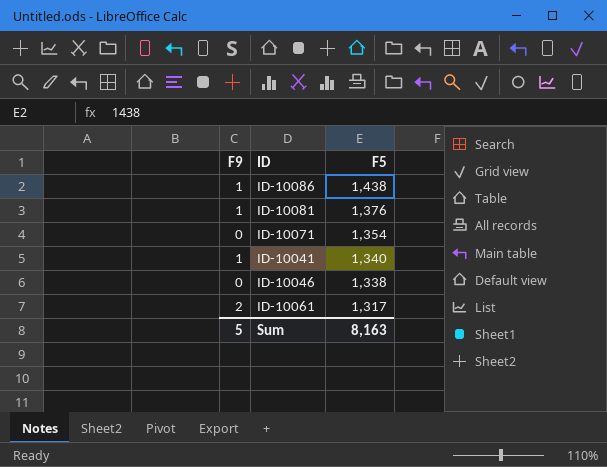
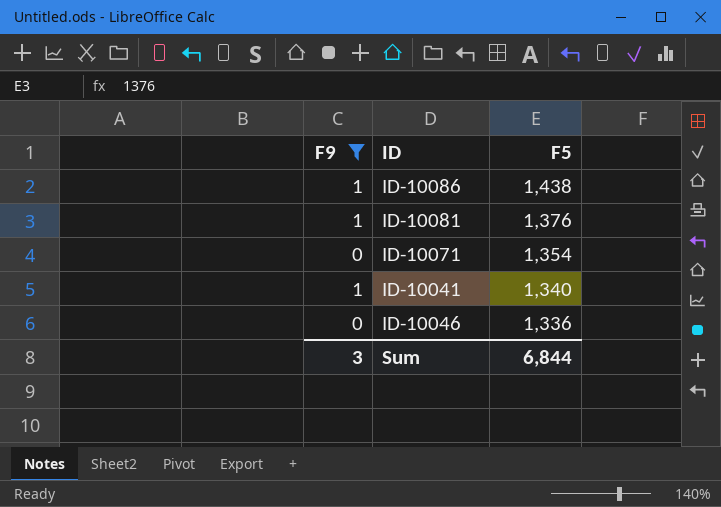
filter: none -> F9 != 2
ID-10046 | F5: 1,338 -> 1,336
Sum | F9: 5 -> 3
Sum | F5: 8,163 -> 6,844

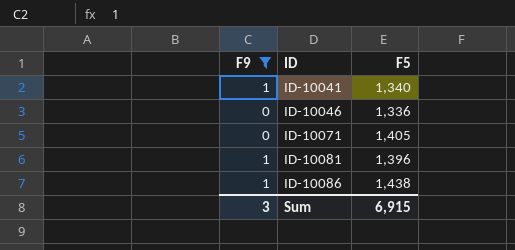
row order: F5 descending -> ID ascending
ID-10071 | F5: 1,354 -> 1,405
ID-10081 | F5: 1,376 -> 1,396
Sum | F5: 6,844 -> 6,915

